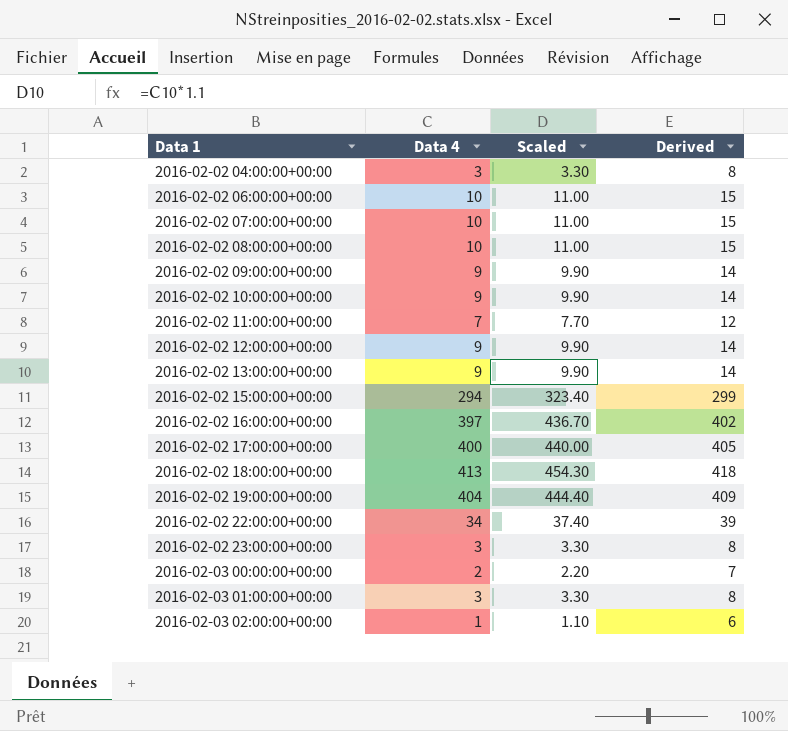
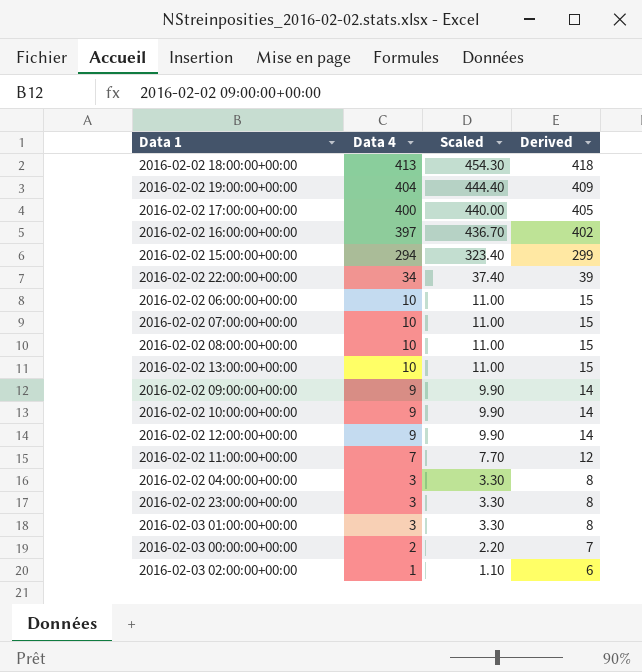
row order: Data 1 ascending -> Data 4 descending
2016-02-02 13:00:00+00:00 | Data 4: 9 -> 10
2016-02-02 13:00:00+00:00 | Scaled: 9.90 -> 11.00
2016-02-02 13:00:00+00:00 | Derived: 14 -> 15

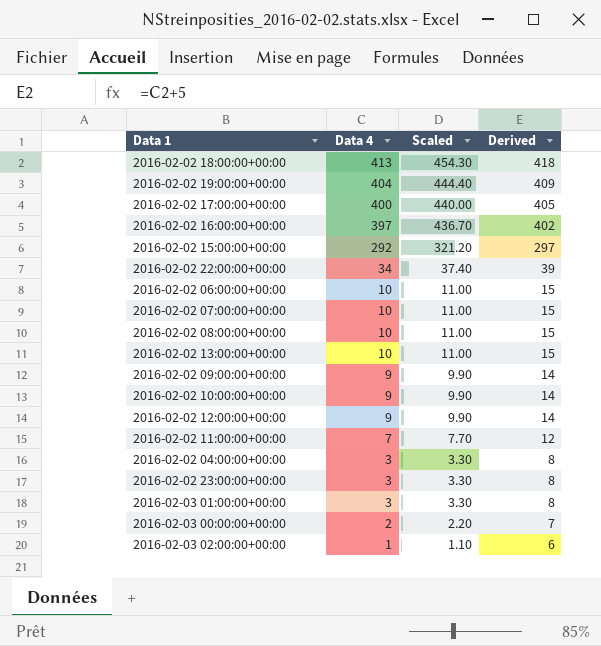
2016-02-02 15:00:00+00:00 | Data 4: 294 -> 292
2016-02-02 15:00:00+00:00 | Scaled: 323.40 -> 321.20
2016-02-02 15:00:00+00:00 | Derived: 299 -> 297

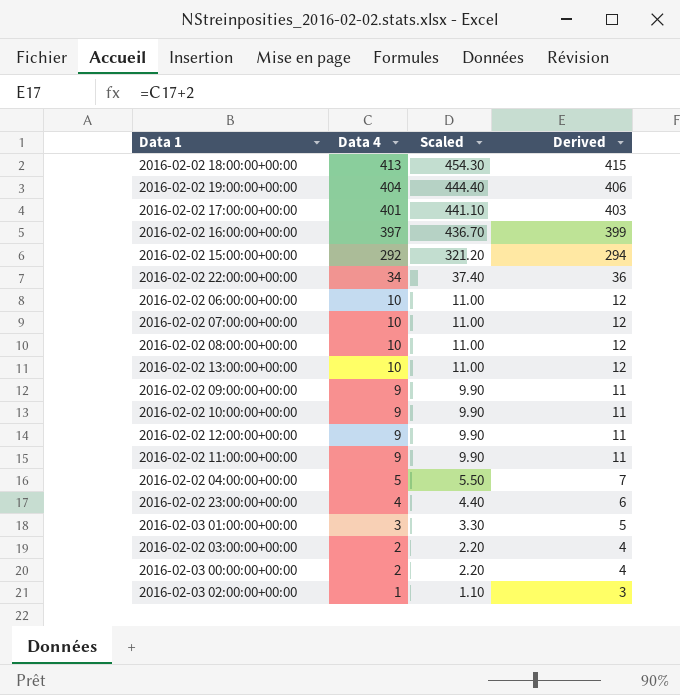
column Derived | formula: [Data 4] + 5 -> [Data 4] + 2
2016-02-02 17:00:00+00:00 | Data 4: 400 -> 401
2016-02-02 17:00:00+00:00 | Scaled: 440.00 -> 441.10
2016-02-02 11:00:00+00:00 | Data 4: 7 -> 9
2016-02-02 11:00:00+00:00 | Scaled: 7.70 -> 9.90
2016-02-02 04:00:00+00:00 | Data 4: 3 -> 5
2016-02-02 04:00:00+00:00 | Scaled: 3.30 -> 5.50
2016-02-02 23:00:00+00:00 | Data 4: 3 -> 4
2016-02-02 23:00:00+00:00 | Scaled: 3.30 -> 4.40
row 2016-02-02 03:00:00+00:00: none -> 2 | 2.20 | 4

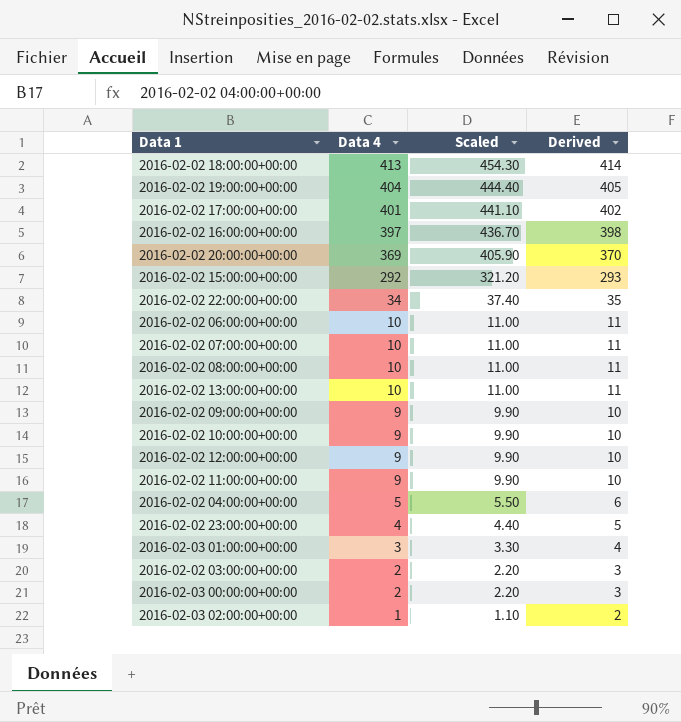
column Derived | formula: [Data 4] + 2 -> [Data 4] + 1
row 2016-02-02 20:00:00+00:00: none -> 369 | 405.90 | 370

